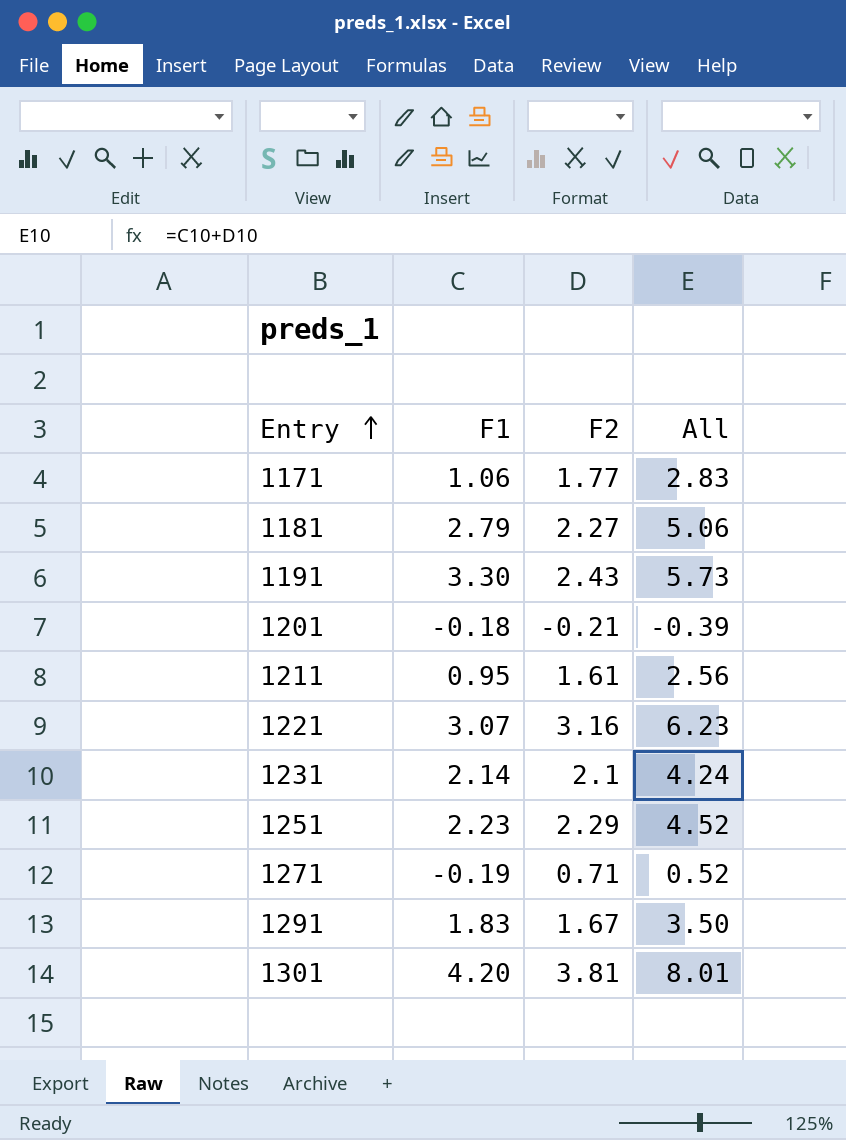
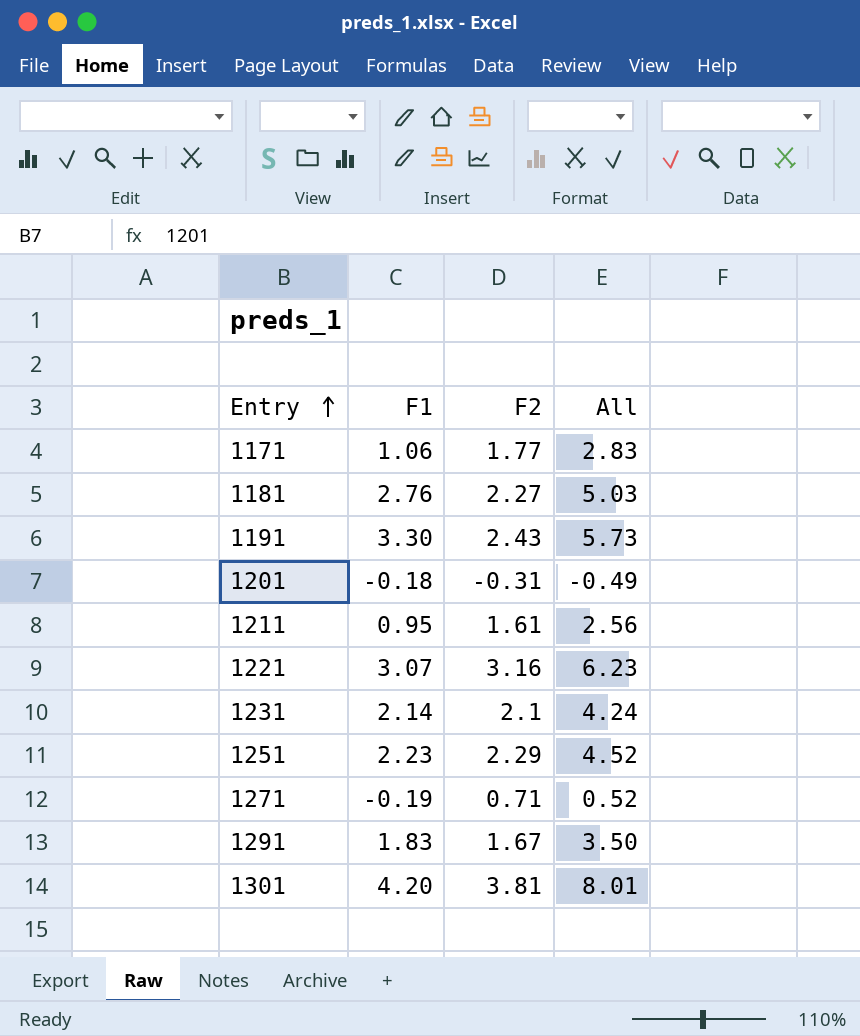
1181 | F1: 2.79 -> 2.76
1181 | All: 5.06 -> 5.03
1201 | F2: -0.21 -> -0.31
1201 | All: -0.39 -> -0.49

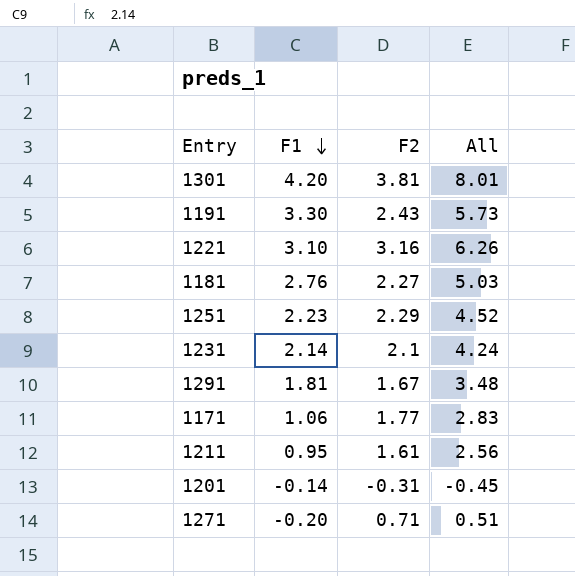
row order: Entry ascending -> F1 descending
1221 | F1: 3.07 -> 3.10
1221 | All: 6.23 -> 6.26
1291 | F1: 1.83 -> 1.81
1291 | All: 3.50 -> 3.48
1201 | F1: -0.18 -> -0.14
1201 | All: -0.49 -> -0.45
1271 | F1: -0.19 -> -0.20
1271 | All: 0.52 -> 0.51

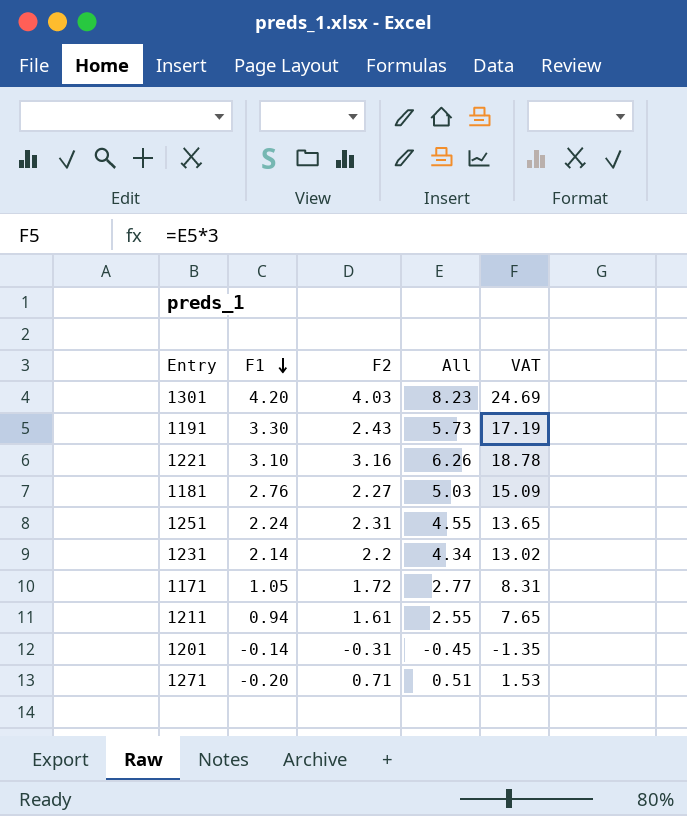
column VAT | formula: none -> [All] * 3
row 1291: 1.81 | 1.67 | 3.48 -> none
1301 | F2: 3.81 -> 4.03
1301 | All: 8.01 -> 8.23
1251 | F1: 2.23 -> 2.24
1251 | F2: 2.29 -> 2.31
1251 | All: 4.52 -> 4.55
1231 | F2: 2.1 -> 2.2
1231 | All: 4.24 -> 4.34
1171 | F1: 1.06 -> 1.05
1171 | F2: 1.77 -> 1.72
1171 | All: 2.83 -> 2.77
1211 | F1: 0.95 -> 0.94
1211 | All: 2.56 -> 2.55

